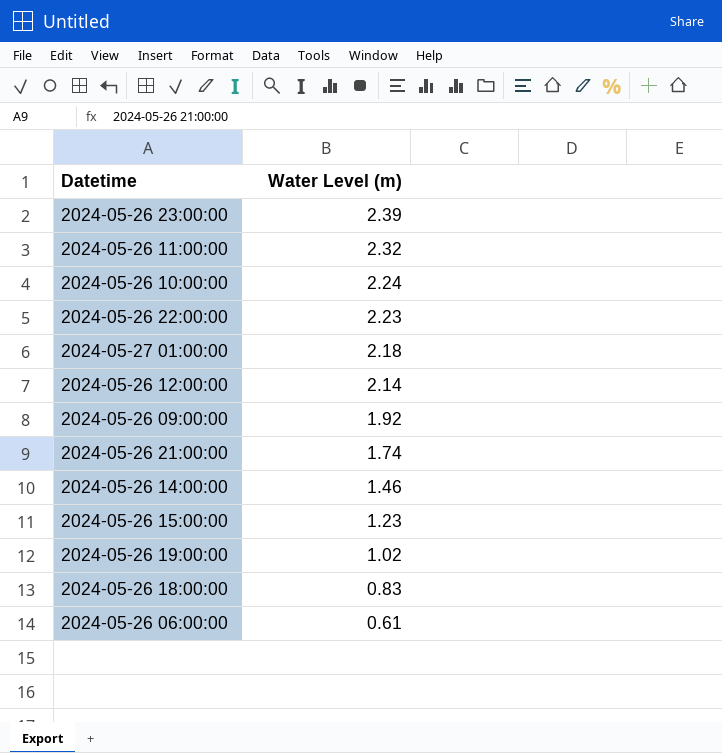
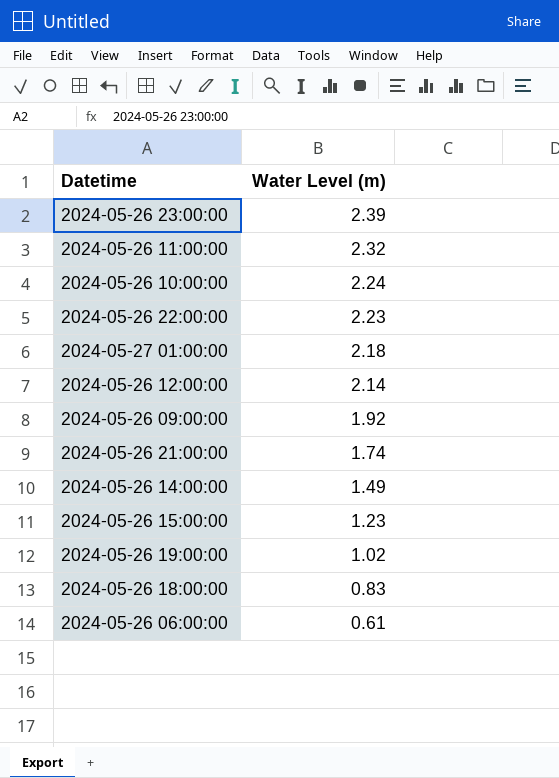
2024-05-26 14:00:00 | Water Level (m): 1.46 -> 1.49

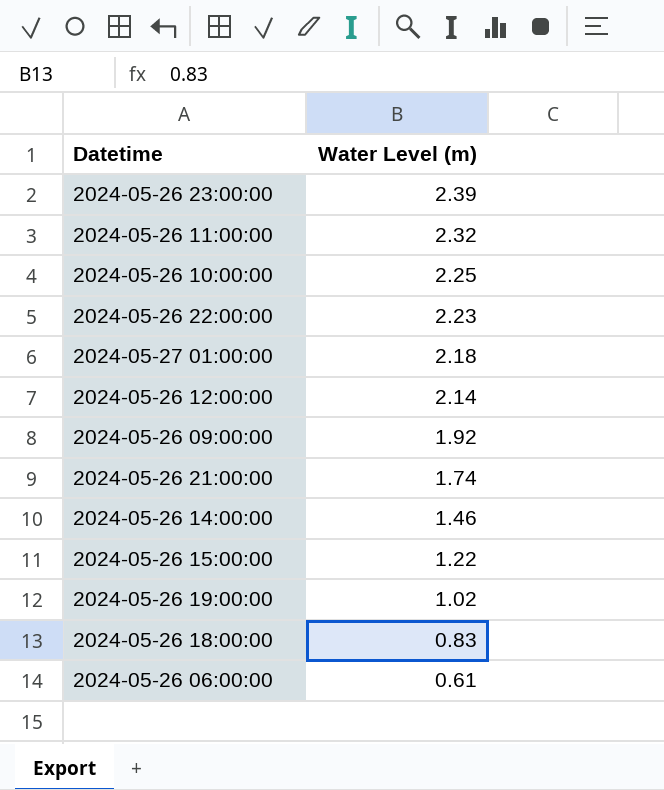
2024-05-26 10:00:00 | Water Level (m): 2.24 -> 2.25
2024-05-26 14:00:00 | Water Level (m): 1.49 -> 1.46
2024-05-26 15:00:00 | Water Level (m): 1.23 -> 1.22

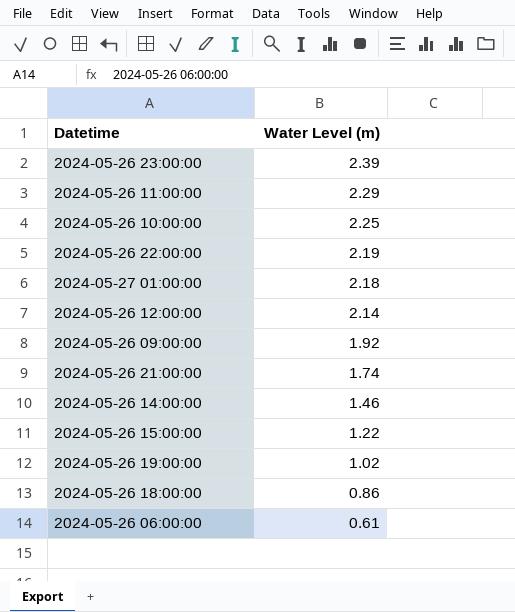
2024-05-26 11:00:00 | Water Level (m): 2.32 -> 2.29
2024-05-26 22:00:00 | Water Level (m): 2.23 -> 2.19
2024-05-26 18:00:00 | Water Level (m): 0.83 -> 0.86

